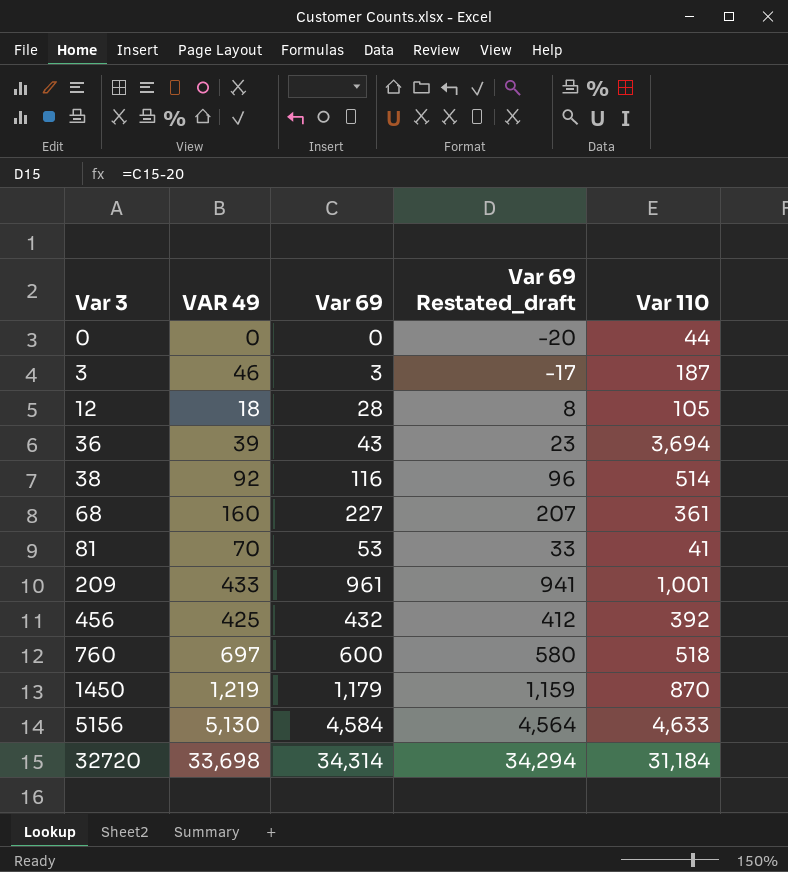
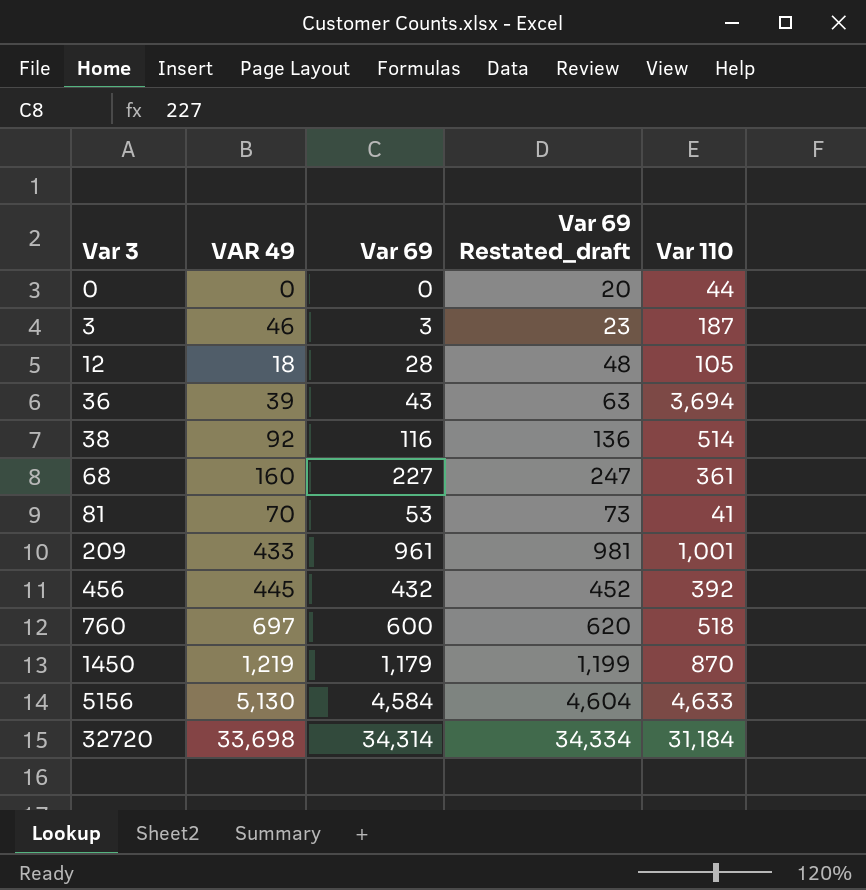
column Var 69 Restated_draft | formula: [Var 69] - 20 -> [Var 69] + 20
456 | VAR 49: 425 -> 445

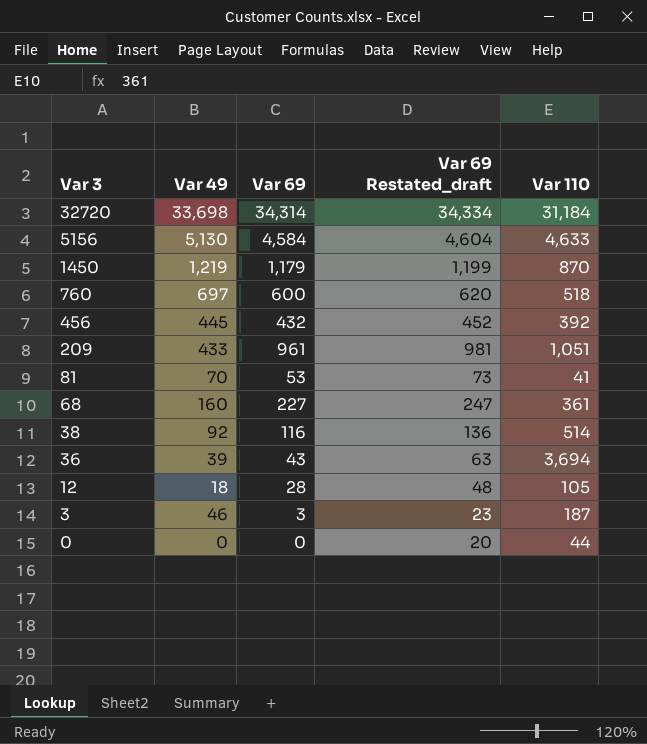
row order: Var 3 ascending -> Var 3 descending
column name: VAR 49 -> Var 49
209 | Var 110: 1,001 -> 1,051

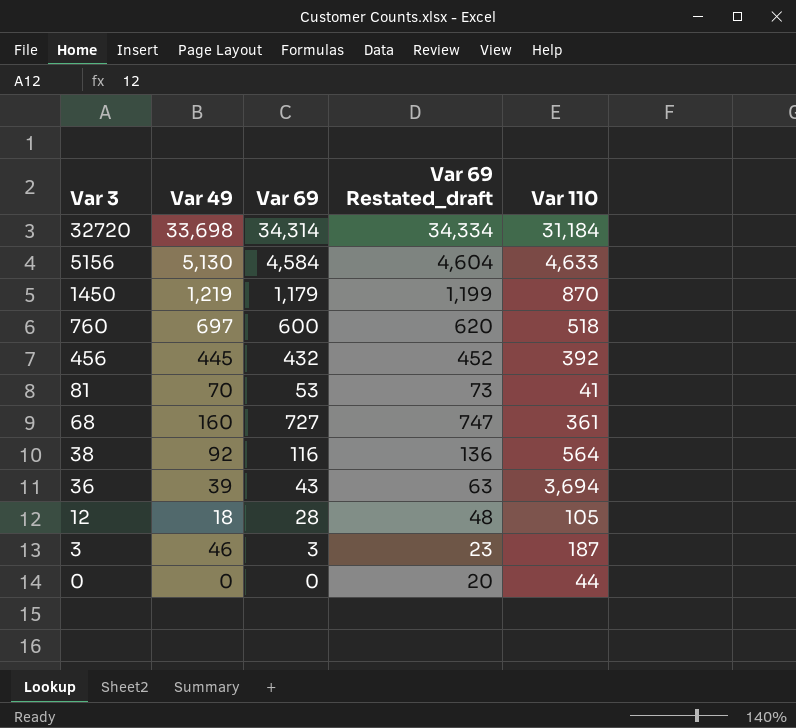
row 209: 433 | 961 | 981 | 1,051 -> none
68 | Var 69: 227 -> 727
68 | Var 69 Restated_draft: 247 -> 747
38 | Var 110: 514 -> 564

